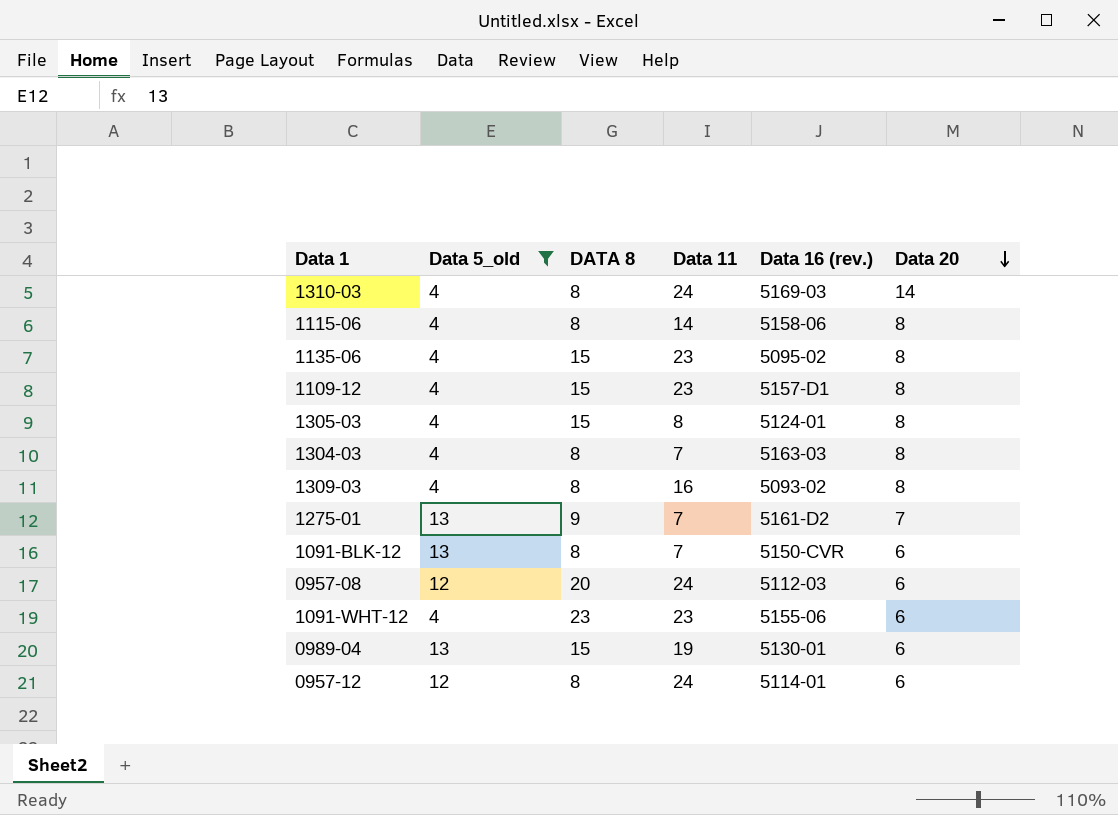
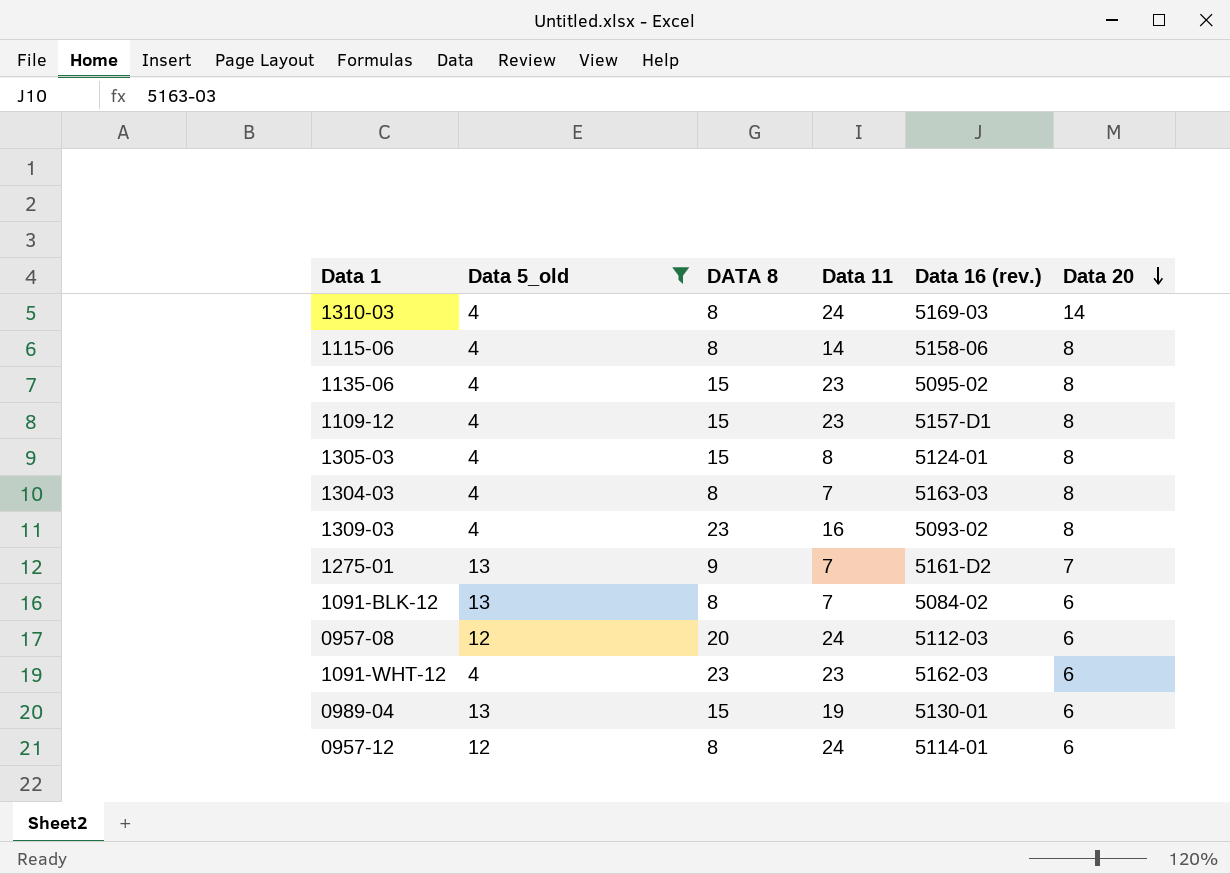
1309-03 | DATA 8: 8 -> 23
1091-BLK-12 | Data 16 (rev.): 5150-CVR -> 5084-02
1091-WHT-12 | Data 16 (rev.): 5155-06 -> 5162-03

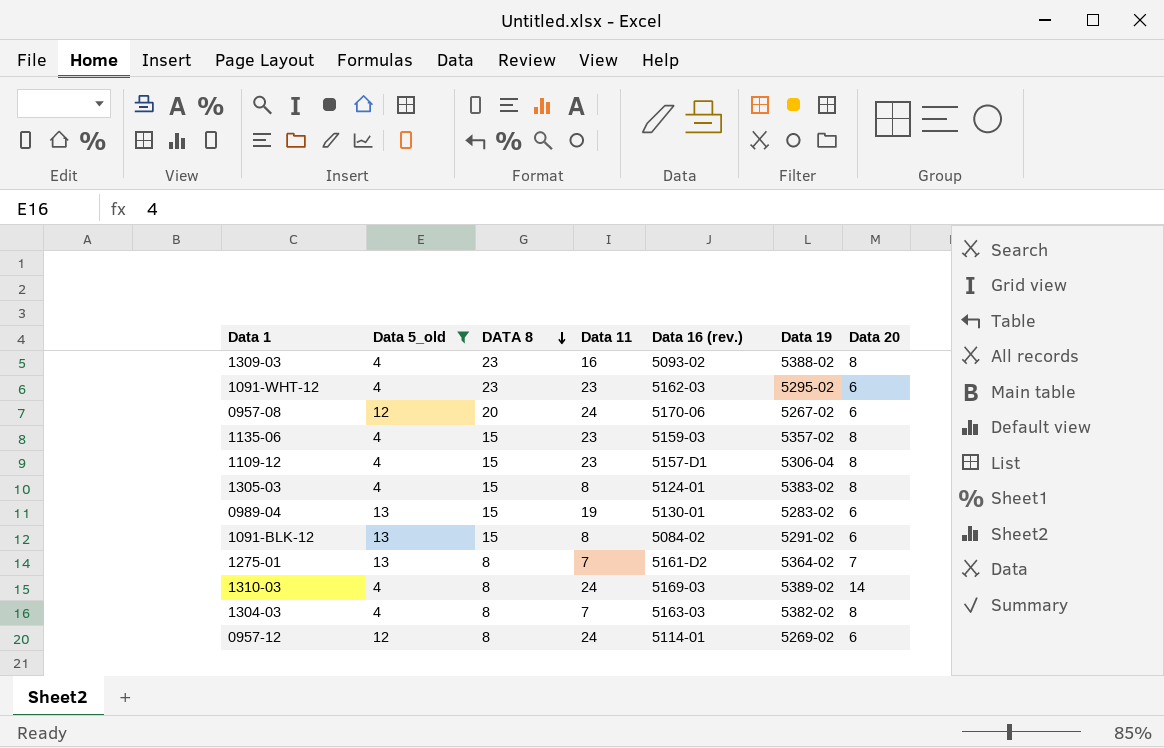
row order: Data 20 descending -> DATA 8 descending
column Data 19 | position: none -> 6
row 1115-06: 4 | 8 | 14 | 5158-06 | 8 -> none
0957-08 | Data 16 (rev.): 5112-03 -> 5170-06
1135-06 | Data 16 (rev.): 5095-02 -> 5159-03
1091-BLK-12 | DATA 8: 8 -> 15
1091-BLK-12 | Data 11: 7 -> 8
1275-01 | DATA 8: 9 -> 8

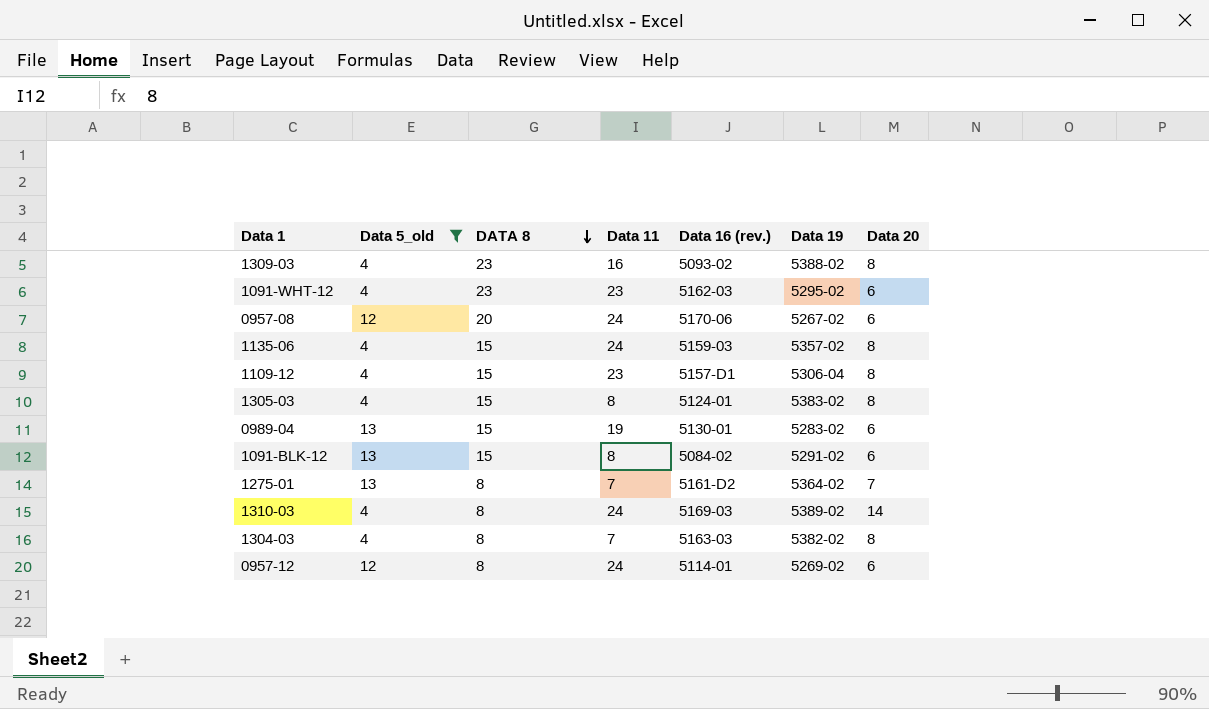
1135-06 | Data 11: 23 -> 24

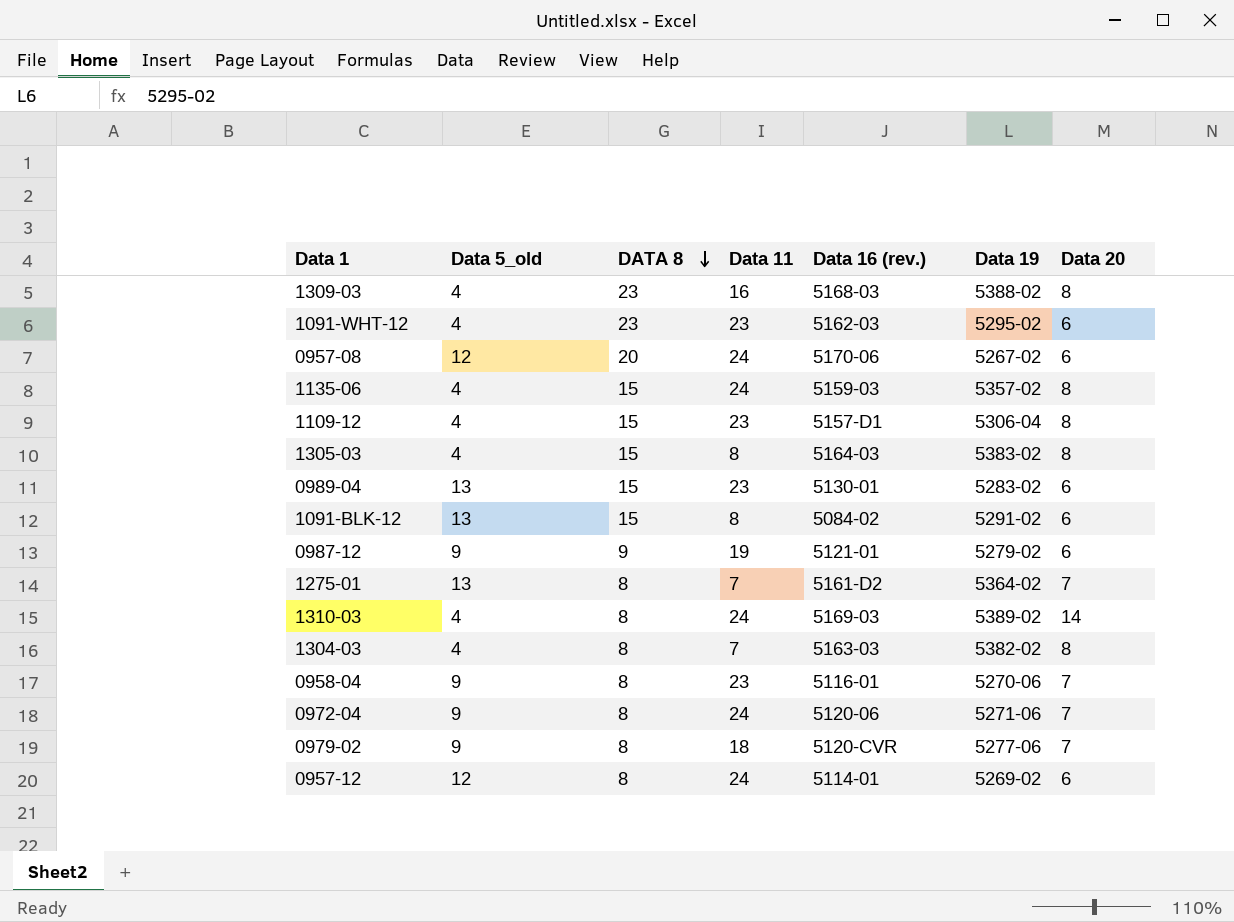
filter: Data 5_old != 9 -> none
1309-03 | Data 16 (rev.): 5093-02 -> 5168-03
1305-03 | Data 16 (rev.): 5124-01 -> 5164-03
0989-04 | Data 11: 19 -> 23

